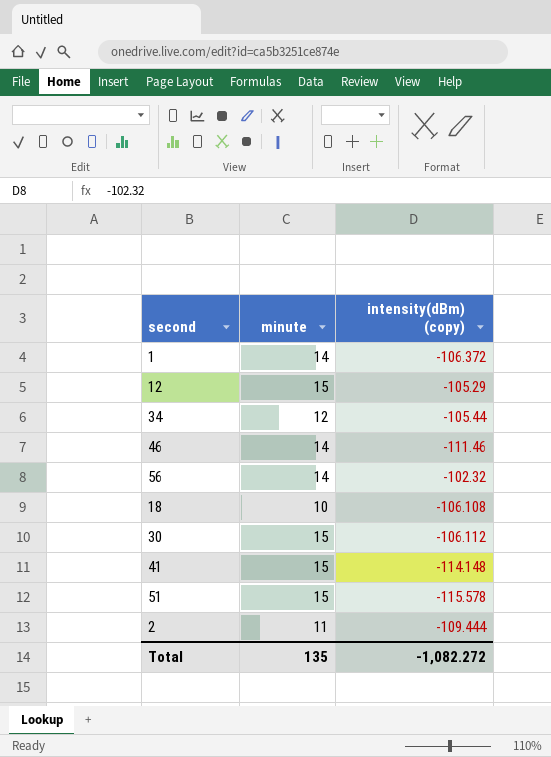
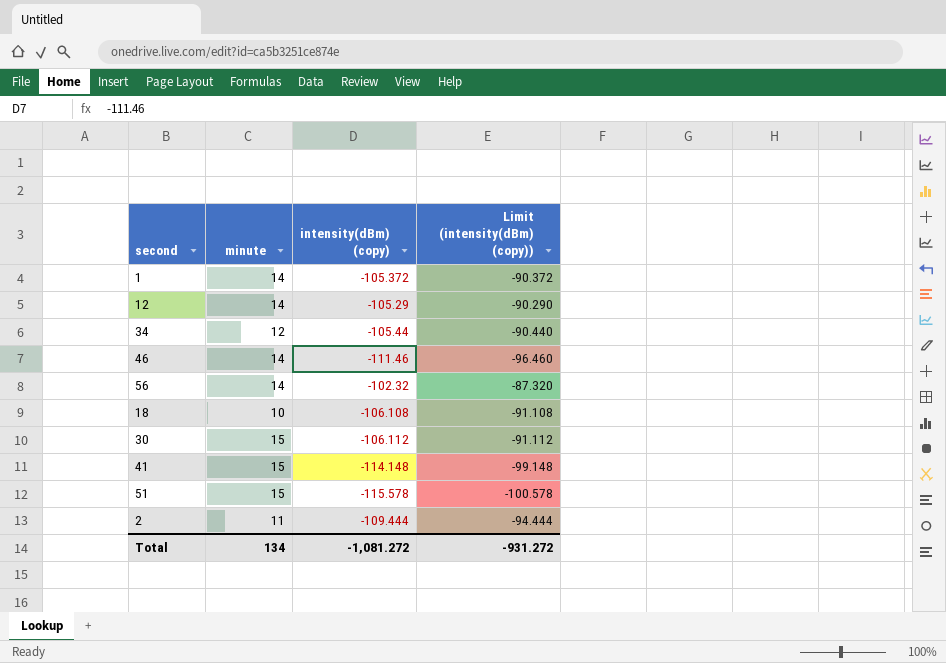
column Limit (intensity(dBm) (copy)) | formula: none -> [intensity(dBm) (copy)] + 15
1 | intensity(dBm) (copy): -106.372 -> -105.372
12 | minute: 15 -> 14
Total | minute: 135 -> 134
Total | intensity(dBm) (copy): -1,082.272 -> -1,081.272

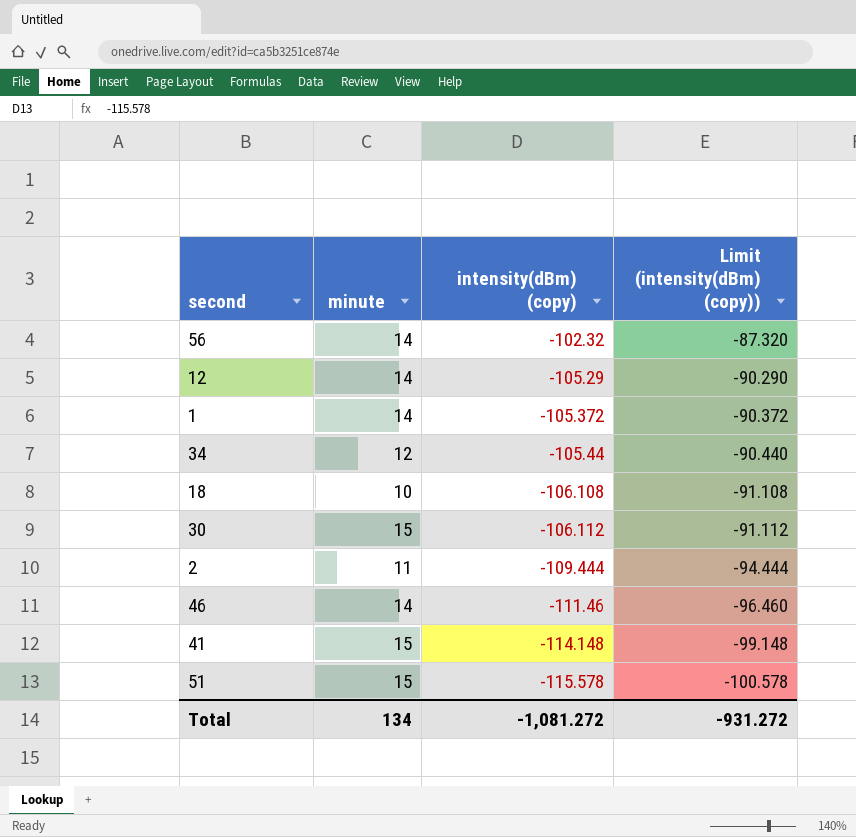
row order: none -> intensity(dBm) (copy) descending

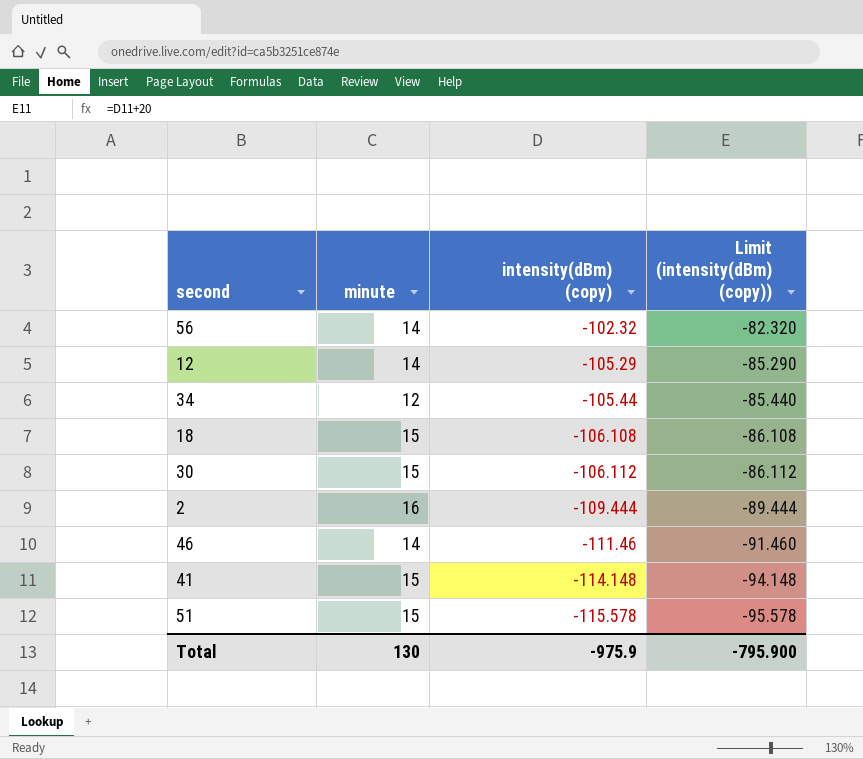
column Limit (intensity(dBm) (copy)) | formula: [intensity(dBm) (copy)] + 15 -> [intensity(dBm) (copy)] + 20
row 1: 14 | -105.372 | -90.372 -> none
18 | minute: 10 -> 15
2 | minute: 11 -> 16
Total | minute: 134 -> 130
Total | intensity(dBm) (copy): -1,081.272 -> -975.9
Total | Limit (intensity(dBm) (copy)): -931.272 -> -795.900

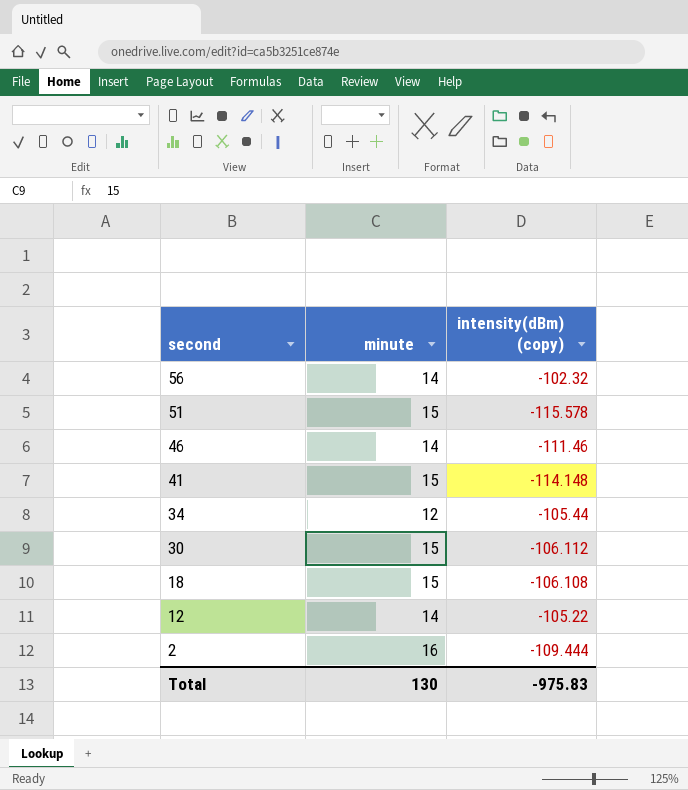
row order: intensity(dBm) (copy) descending -> second descending
column Limit (intensity(dBm) (copy)) | formula: [intensity(dBm) (copy)] + 20 -> none
12 | intensity(dBm) (copy): -105.29 -> -105.22
Total | intensity(dBm) (copy): -975.9 -> -975.83

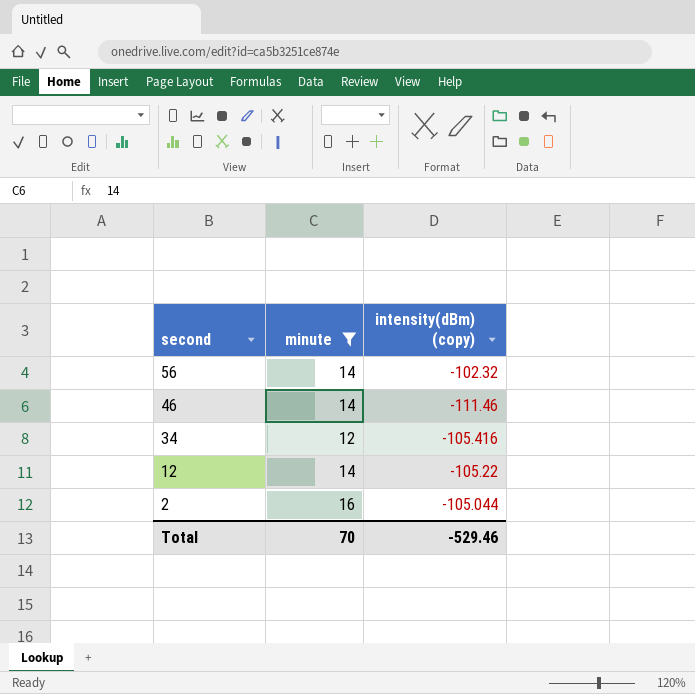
filter: none -> minute != 15
34 | intensity(dBm) (copy): -105.44 -> -105.416
2 | intensity(dBm) (copy): -109.444 -> -105.044
Total | minute: 130 -> 70
Total | intensity(dBm) (copy): -975.83 -> -529.46

